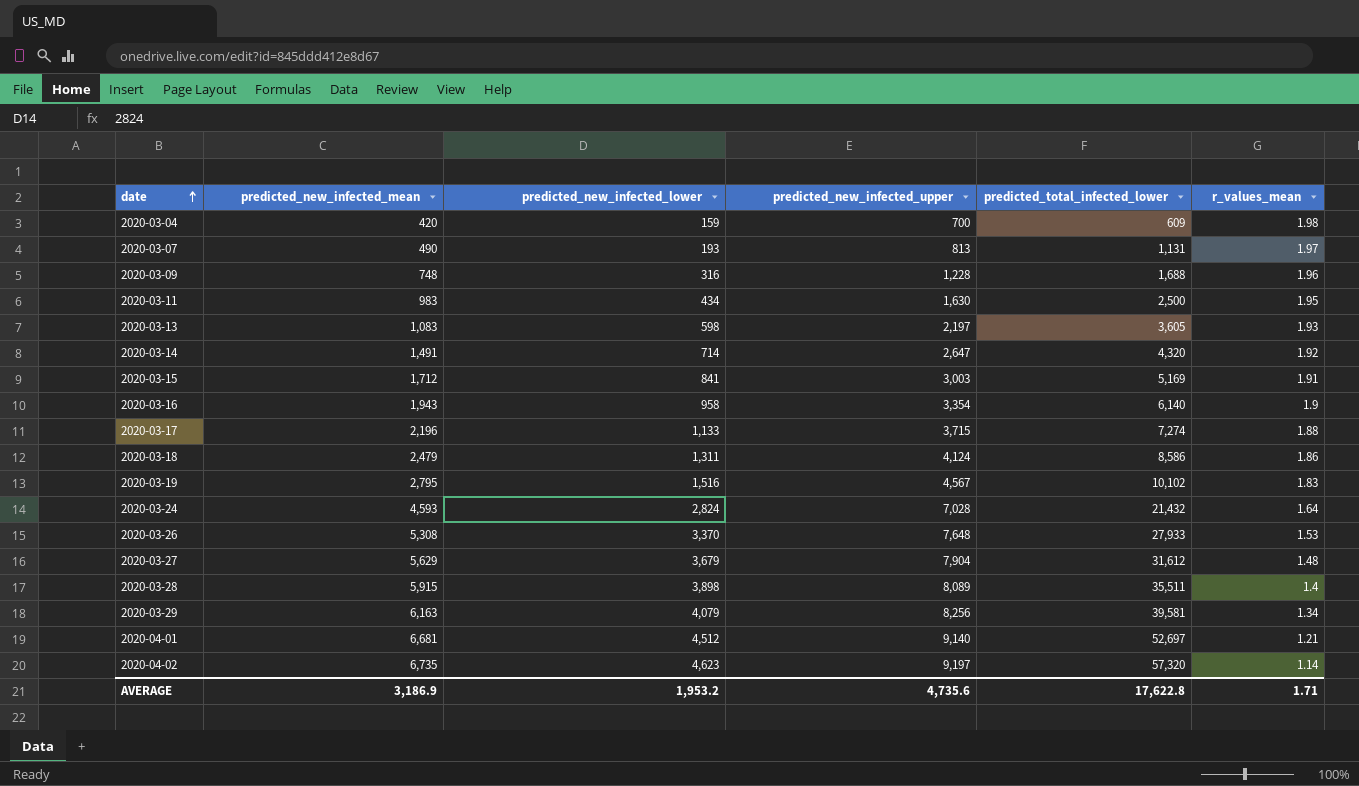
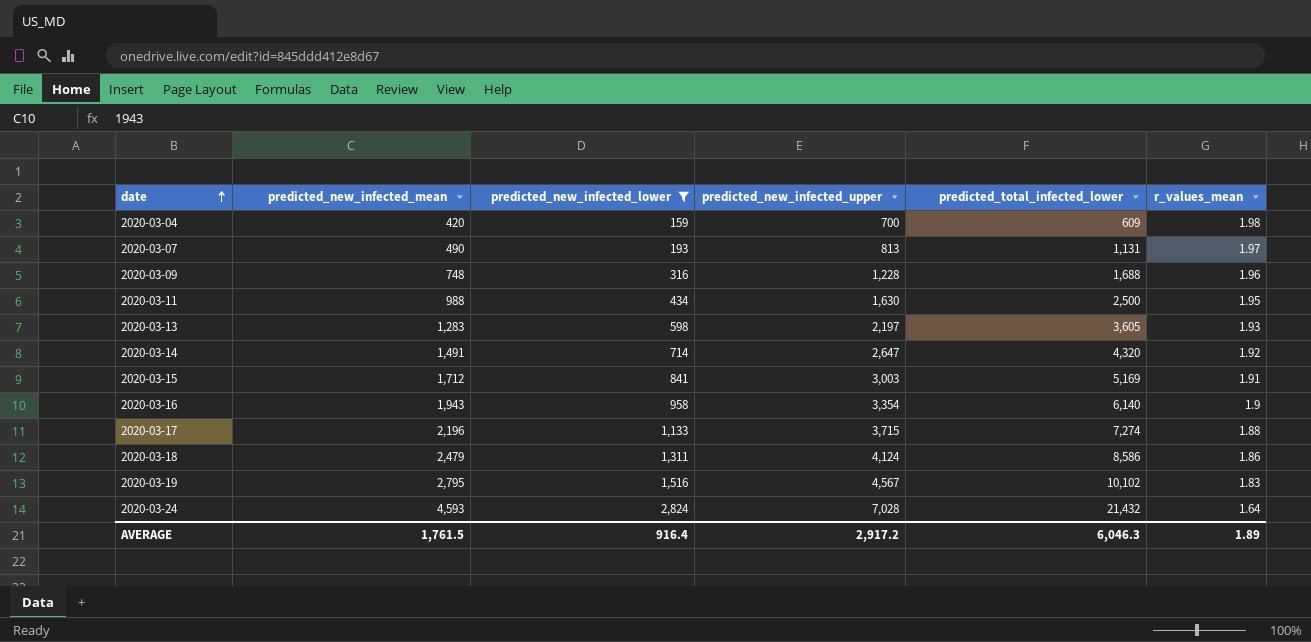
filter: none -> predicted_new_infected_lower <= 2,824
2020-03-11 | predicted_new_infected_mean: 983 -> 988
2020-03-13 | predicted_new_infected_mean: 1,083 -> 1,283
AVERAGE | predicted_new_infected_mean: 3,186.9 -> 1,761.5
AVERAGE | predicted_new_infected_lower: 1,953.2 -> 916.4
AVERAGE | predicted_new_infected_upper: 4,735.6 -> 2,917.2
AVERAGE | predicted_total_infected_lower: 17,622.8 -> 6,046.3
AVERAGE | r_values_mean: 1.71 -> 1.89

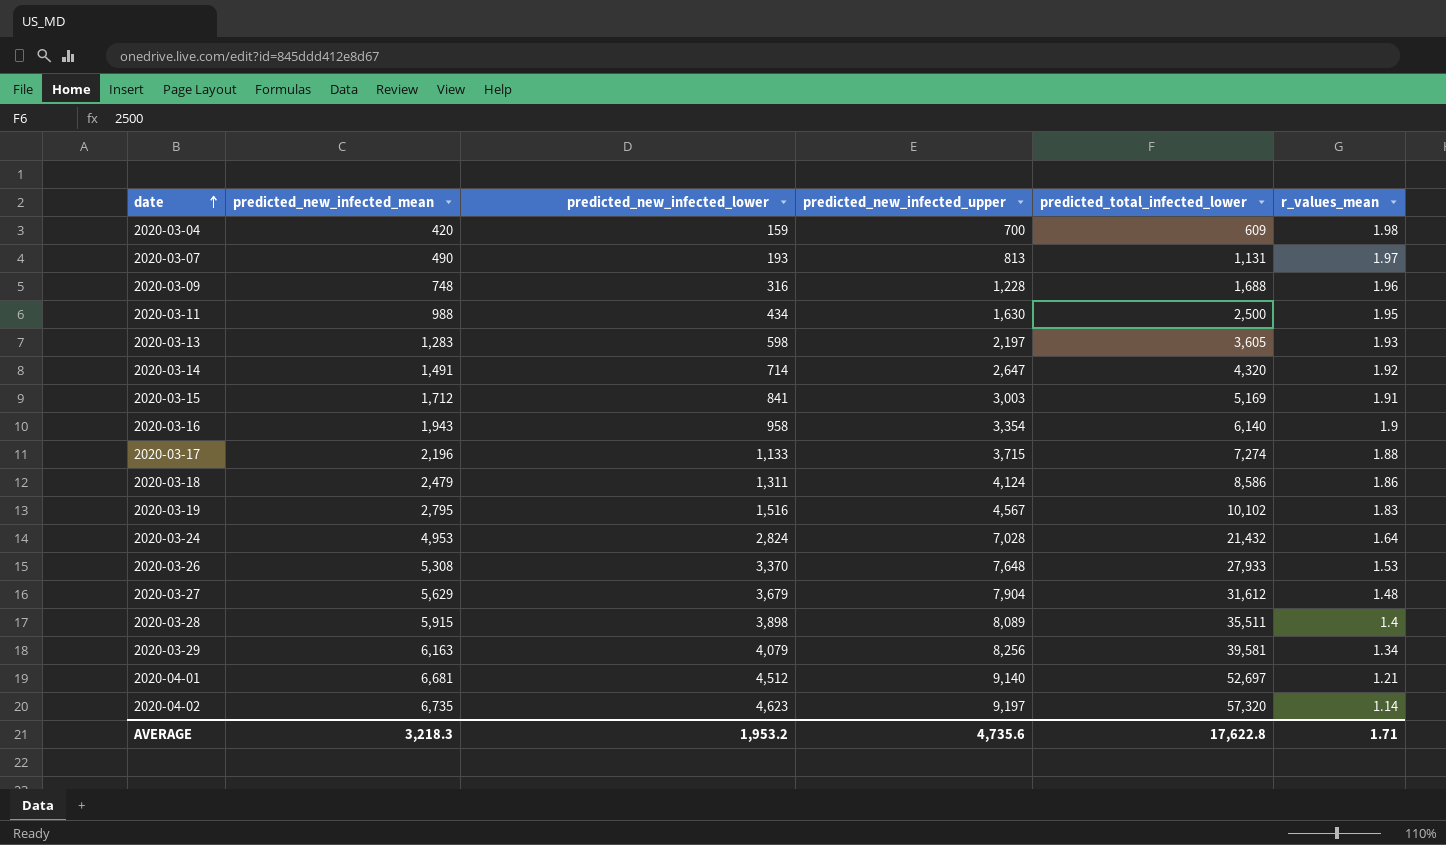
filter: predicted_new_infected_lower <= 2,824 -> none
2020-03-24 | predicted_new_infected_mean: 4,593 -> 4,953
AVERAGE | predicted_new_infected_mean: 1,761.5 -> 3,218.3
AVERAGE | predicted_new_infected_lower: 916.4 -> 1,953.2
AVERAGE | predicted_new_infected_upper: 2,917.2 -> 4,735.6
AVERAGE | predicted_total_infected_lower: 6,046.3 -> 17,622.8
AVERAGE | r_values_mean: 1.89 -> 1.71

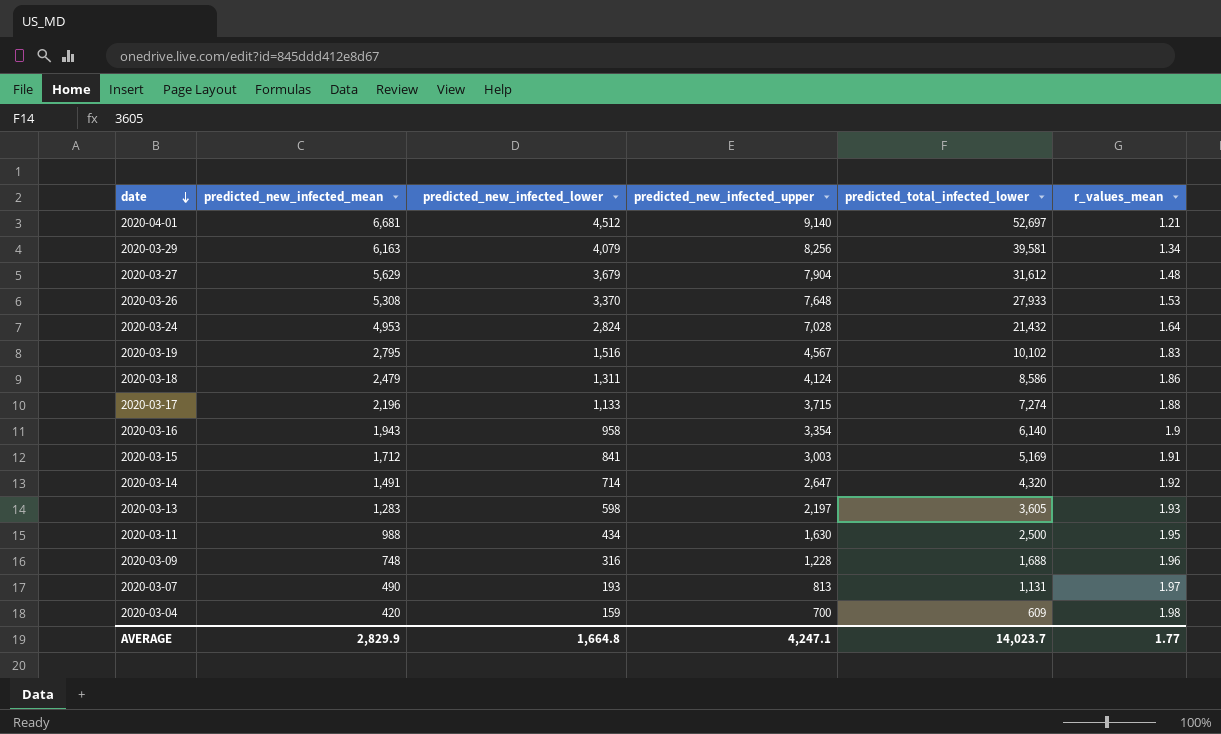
row order: date ascending -> date descending
row 2020-03-28: 5,915 | 3,898 | 8,089 | 35,511 | 1.4 -> none
row 2020-04-02: 6,735 | 4,623 | 9,197 | 57,320 | 1.14 -> none
AVERAGE | predicted_new_infected_mean: 3,218.3 -> 2,829.9
AVERAGE | predicted_new_infected_lower: 1,953.2 -> 1,664.8
AVERAGE | predicted_new_infected_upper: 4,735.6 -> 4,247.1
AVERAGE | predicted_total_infected_lower: 17,622.8 -> 14,023.7
AVERAGE | r_values_mean: 1.71 -> 1.77

